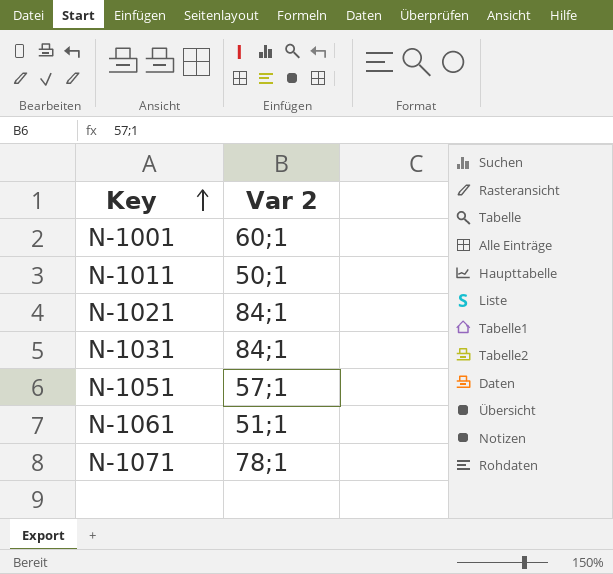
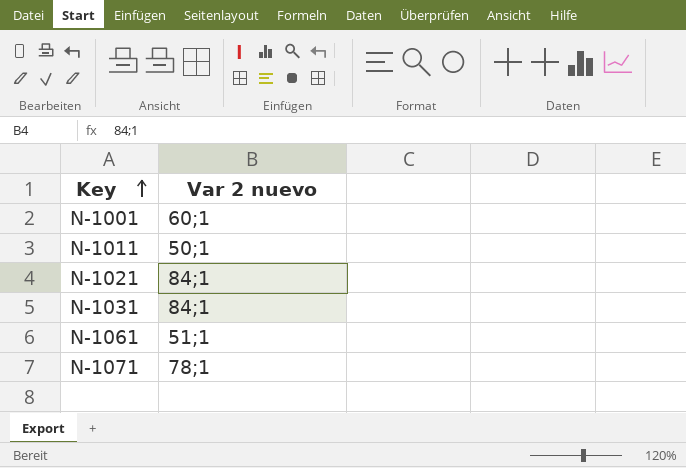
column name: Var 2 -> Var 2 nuevo
row N-1051: 57;1 -> none

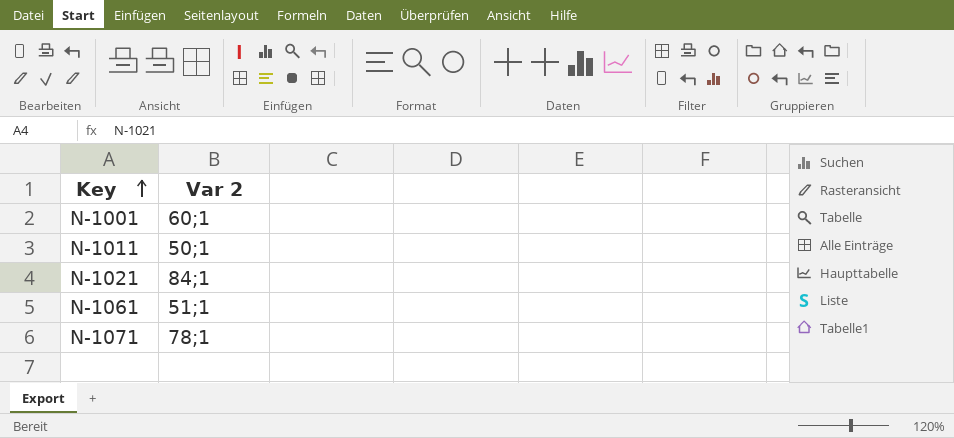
column name: Var 2 nuevo -> Var 2
row N-1031: 84;1 -> none

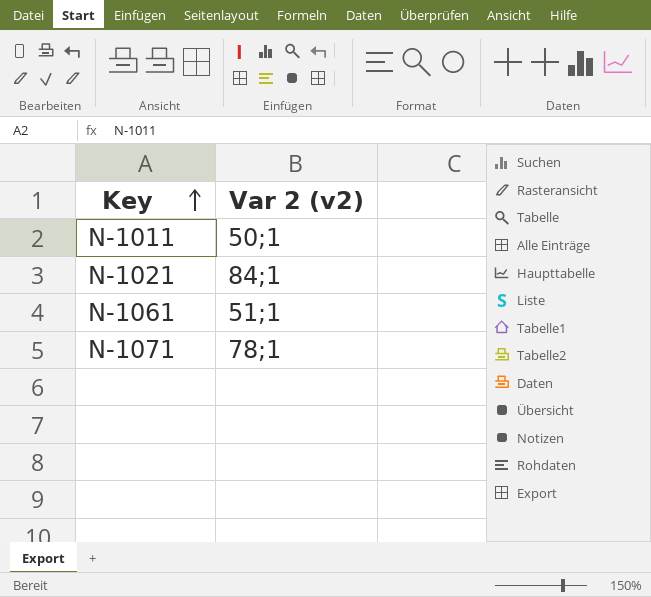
column name: Var 2 -> Var 2 (v2)
row N-1001: 60;1 -> none

